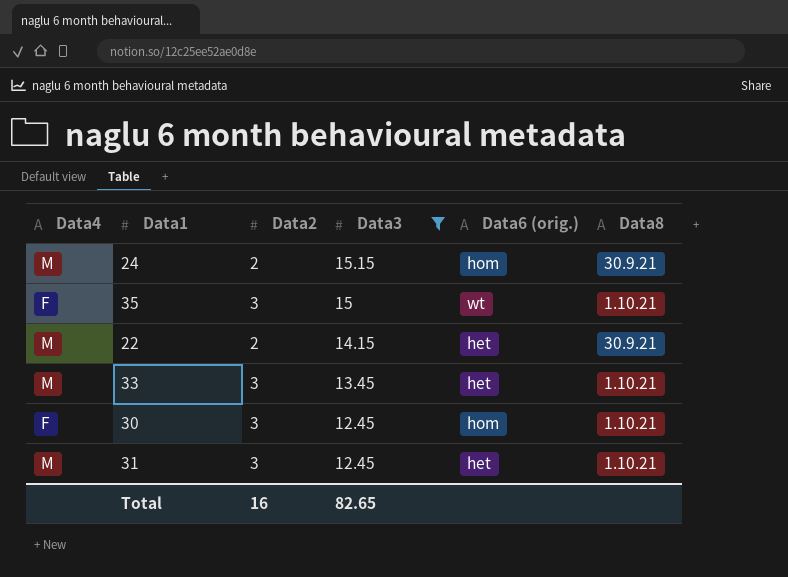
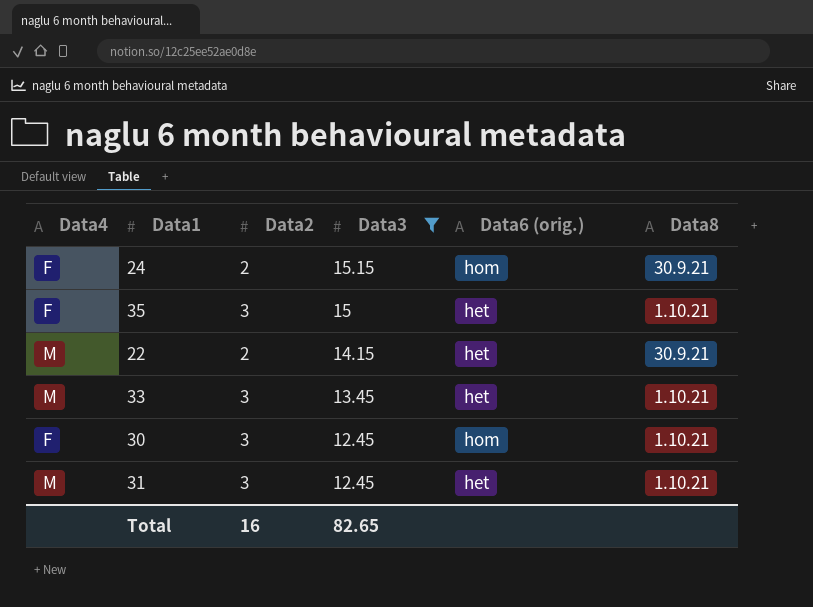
24 | Data4: M -> F
35 | Data6 (orig.): wt -> het

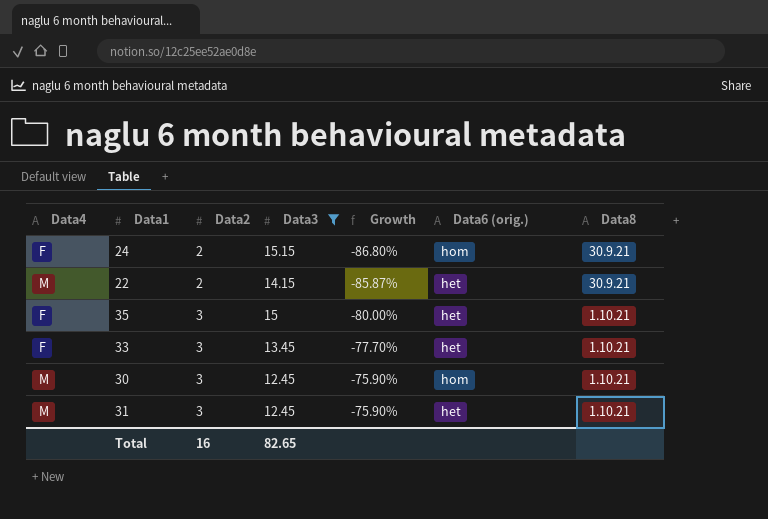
row order: Data3 descending -> Data2 ascending
column Growth | formula: none -> ([Data2] - [Data3]) / [Data3]
33 | Data4: M -> F
30 | Data4: F -> M

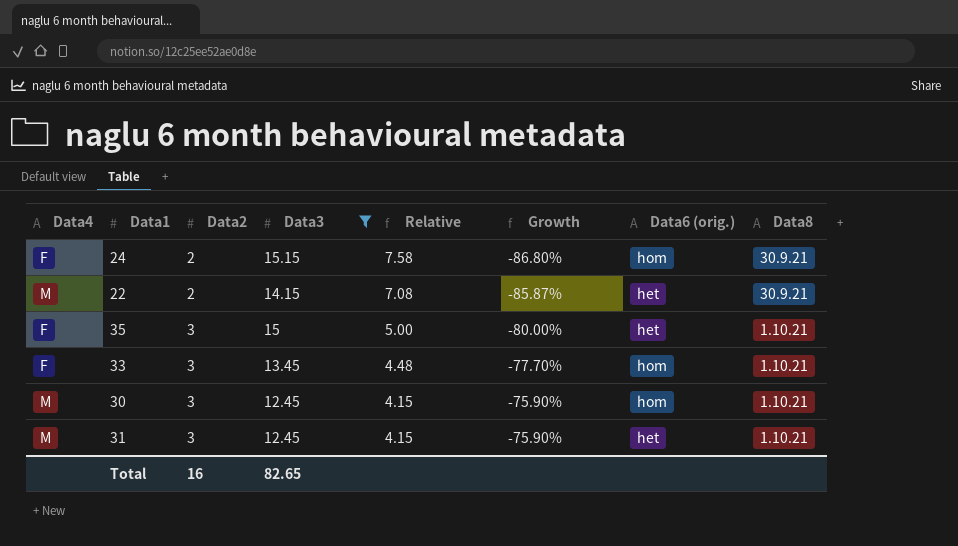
column Relative | formula: none -> [Data3] / [Data2]
33 | Data6 (orig.): het -> hom

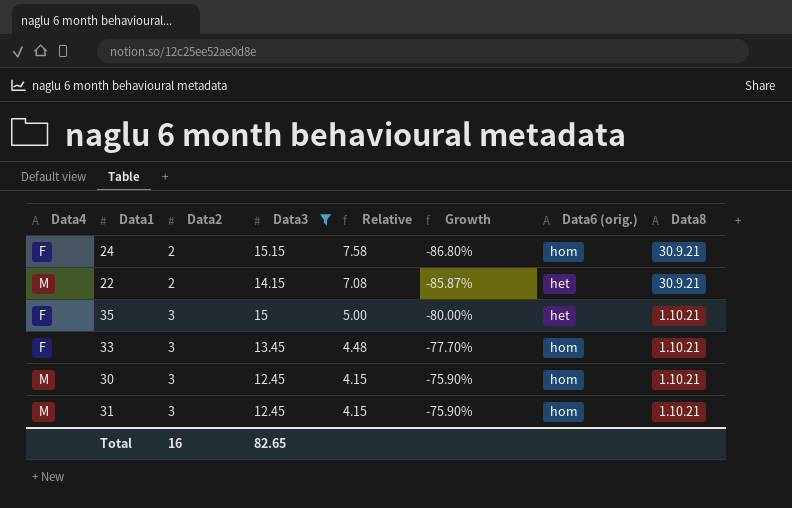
31 | Data6 (orig.): het -> hom

